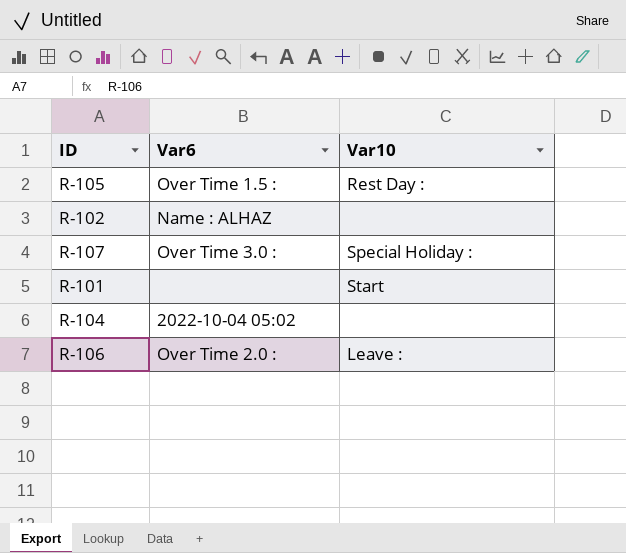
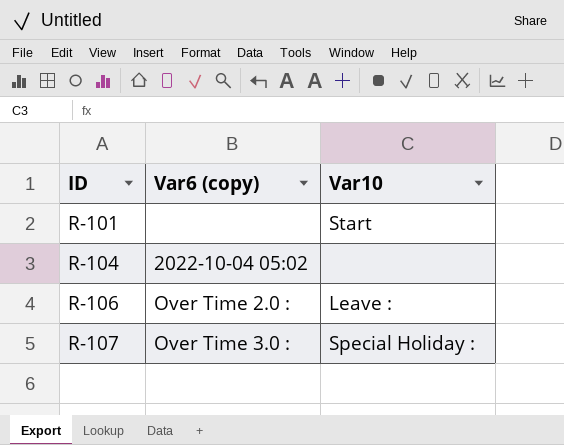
row order: none -> ID ascending
column name: Var6 -> Var6 (copy)
row R-105: Over Time 1.5 : | Rest Day : -> none
row R-102: Name : ALHAZ | none -> none

